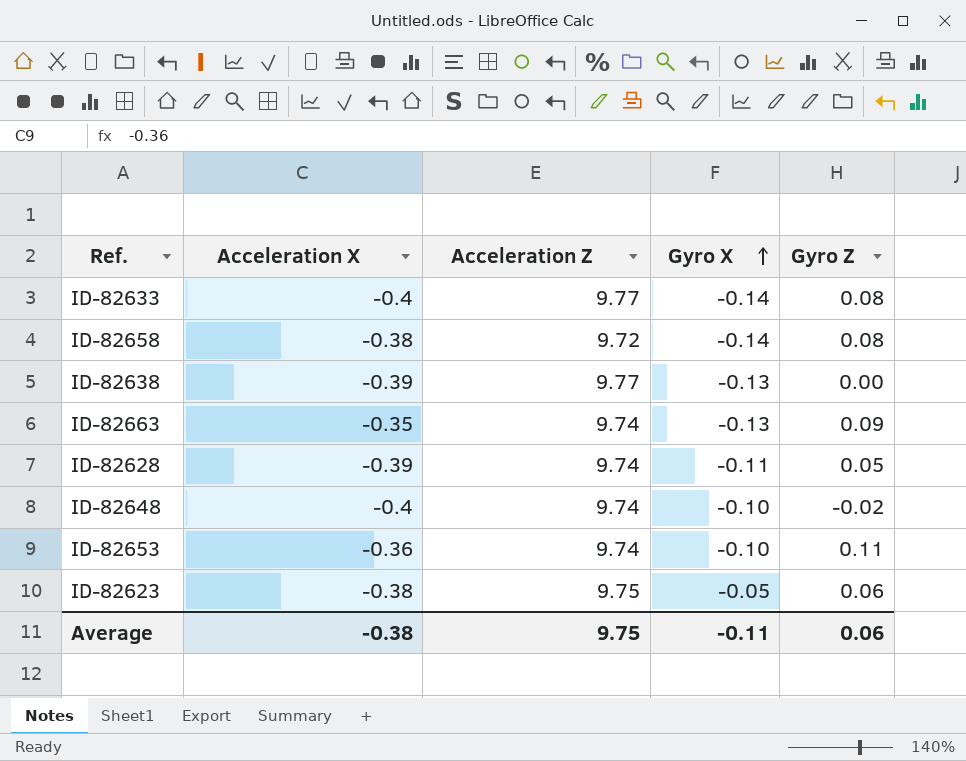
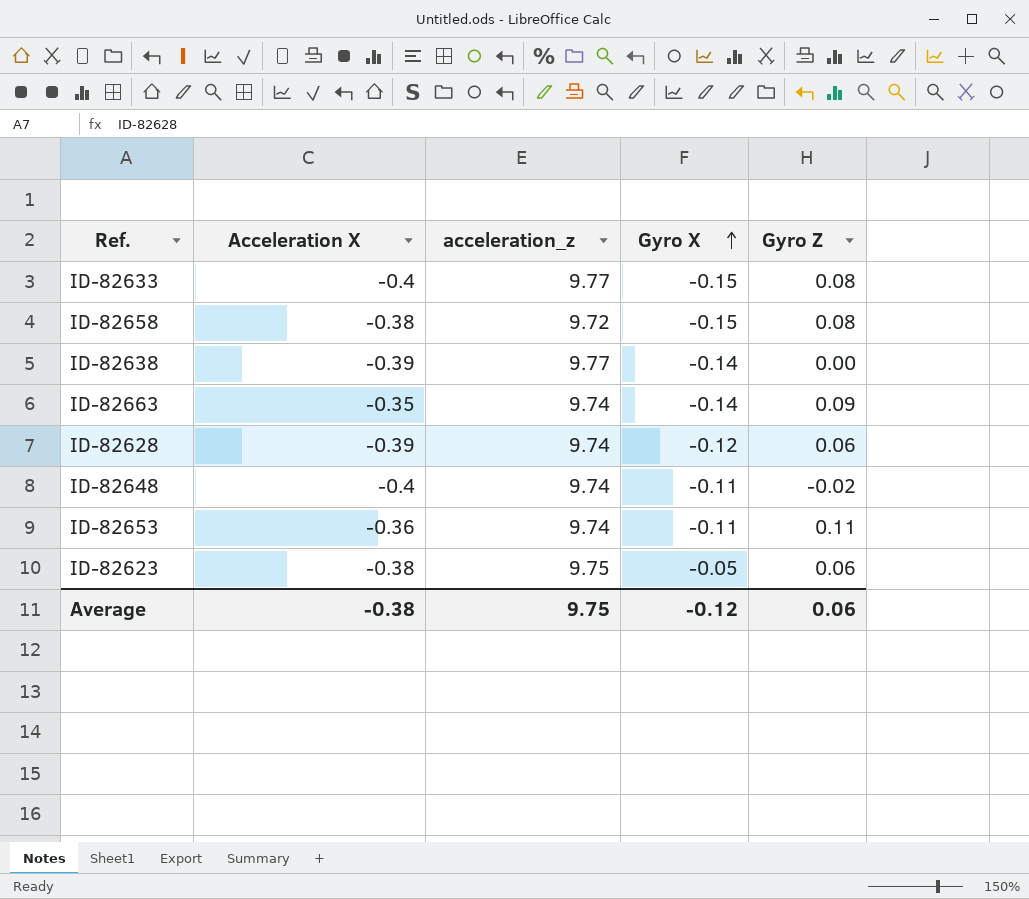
column name: Acceleration Z -> acceleration_z
ID-82633 | Gyro X: -0.14 -> -0.15
ID-82658 | Gyro X: -0.14 -> -0.15
ID-82638 | Gyro X: -0.13 -> -0.14
ID-82663 | Gyro X: -0.13 -> -0.14
ID-82628 | Gyro X: -0.11 -> -0.12
ID-82628 | Gyro Z: 0.05 -> 0.06
ID-82648 | Gyro X: -0.10 -> -0.11
ID-82653 | Gyro X: -0.10 -> -0.11
Average | Gyro X: -0.11 -> -0.12

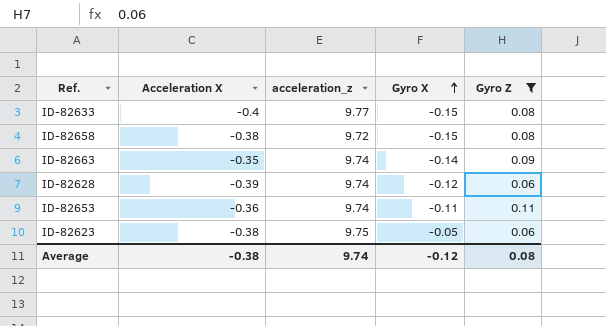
filter: none -> Gyro Z >= 0.06
Average | acceleration_z: 9.75 -> 9.74
Average | Gyro Z: 0.06 -> 0.08

